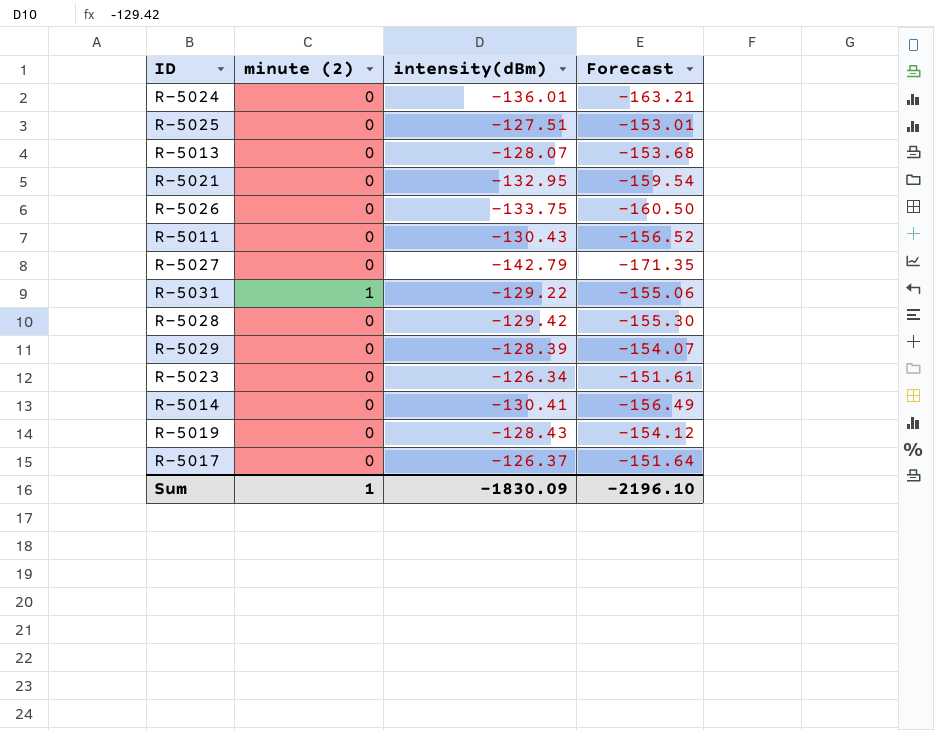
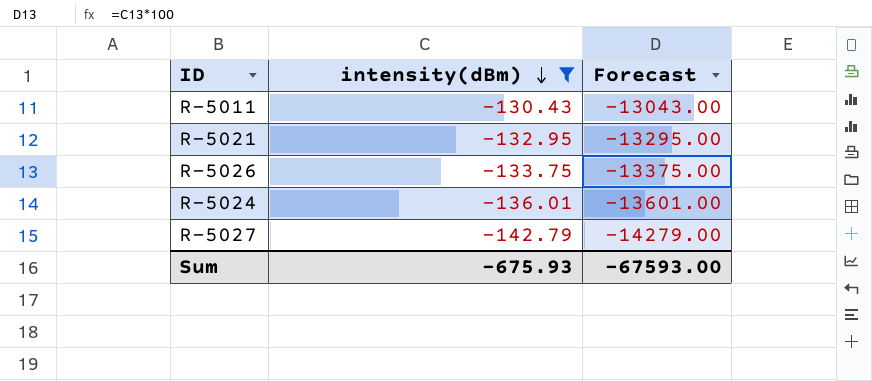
filter: none -> intensity(dBm) <= -130.43
row order: none -> intensity(dBm) descending
column minute (2) | position: 2 -> none
column Forecast | formula: [intensity(dBm)] * 1.2 -> [intensity(dBm)] * 100
Sum | intensity(dBm): -1830.09 -> -675.93
Sum | Forecast: -2196.10 -> -67593.00

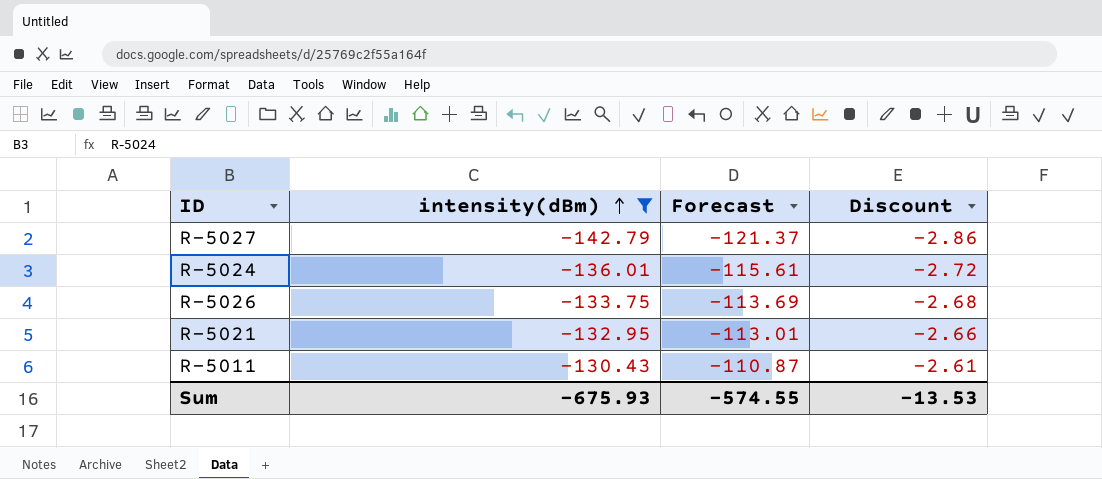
row order: intensity(dBm) descending -> intensity(dBm) ascending
column Forecast | formula: [intensity(dBm)] * 100 -> [intensity(dBm)] * 0.85
column Discount | formula: none -> [intensity(dBm)] * 0.02
Sum | Forecast: -67593.00 -> -574.55

